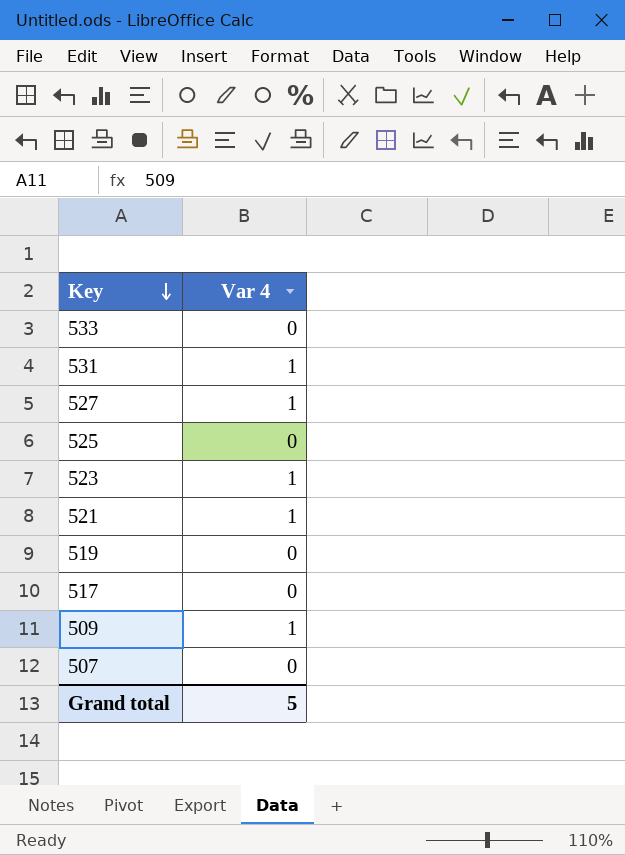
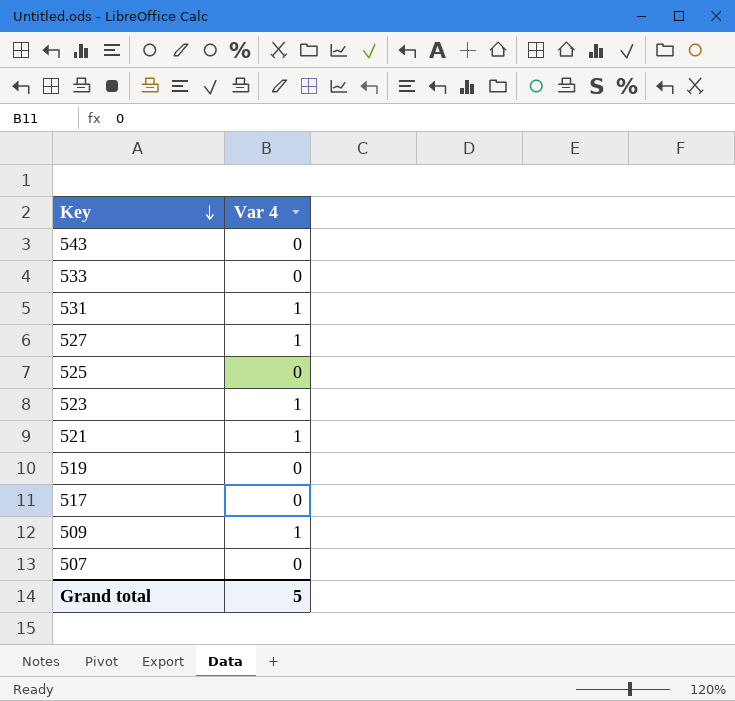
row 543: none -> 0

